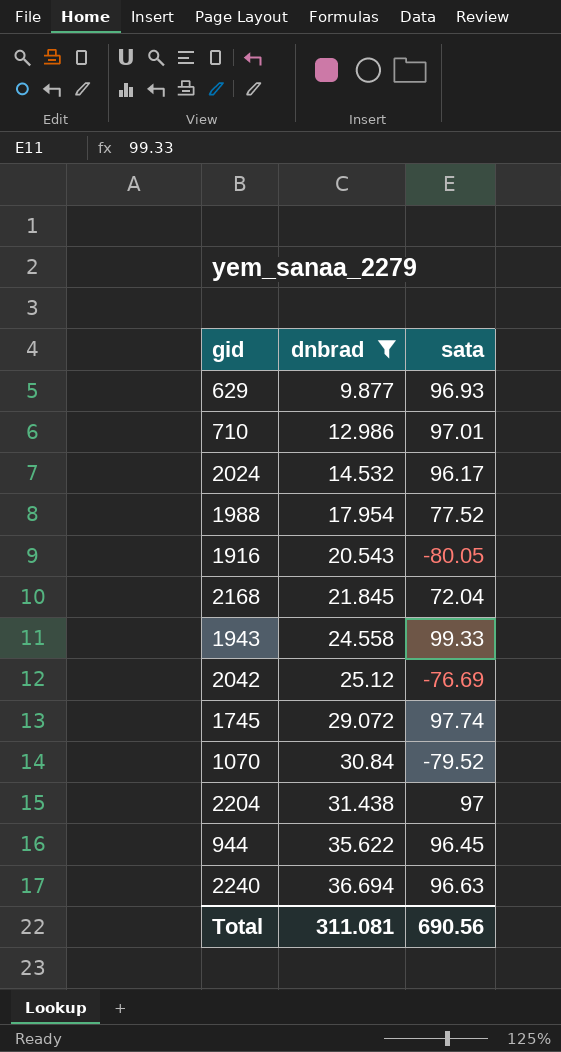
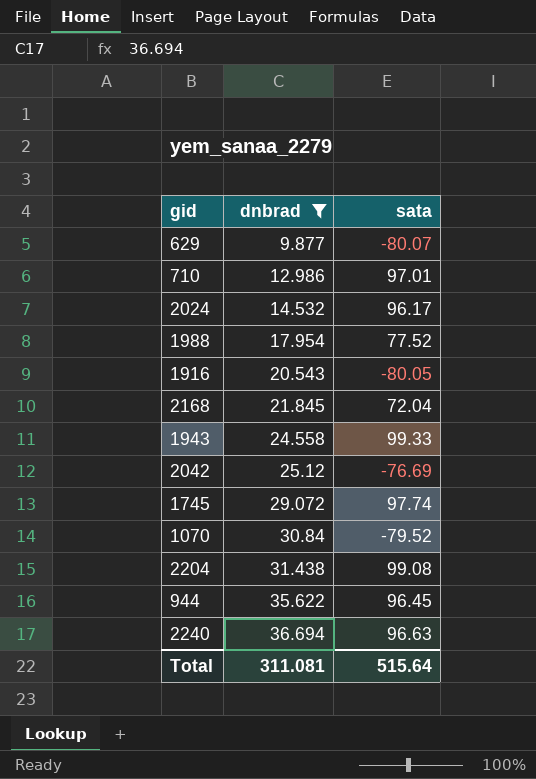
629 | sata: 96.93 -> -80.07
2204 | sata: 97 -> 99.08
Total | sata: 690.56 -> 515.64

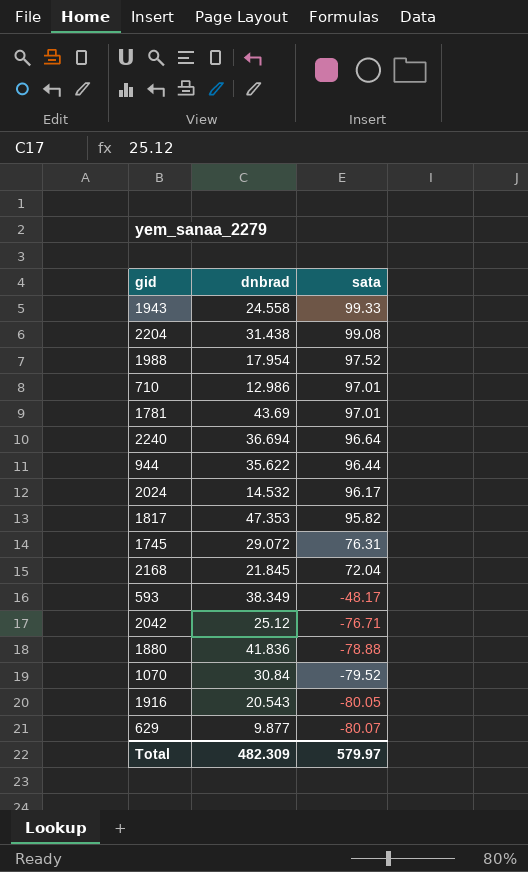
filter: dnbrad <= 36.694 -> none
row order: dnbrad ascending -> sata descending
1988 | sata: 77.52 -> 97.52
2240 | sata: 96.63 -> 96.64
944 | sata: 96.45 -> 96.44
1745 | sata: 97.74 -> 76.31
2042 | sata: -76.69 -> -76.71
Total | dnbrad: 311.081 -> 482.309
Total | sata: 515.64 -> 579.97

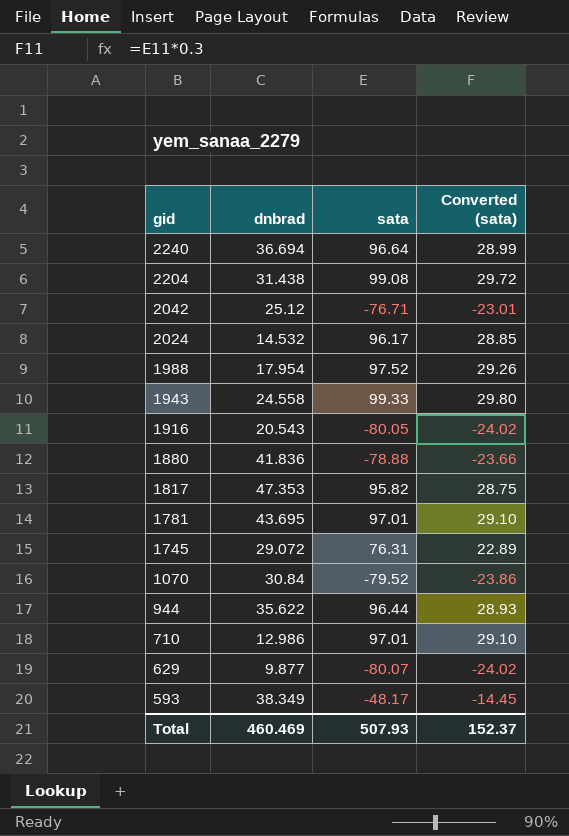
row order: sata descending -> gid descending
column Converted (sata) | formula: none -> [sata] * 0.3
row 2168: 21.845 | 72.04 -> none
1781 | dnbrad: 43.69 -> 43.695
Total | dnbrad: 482.309 -> 460.469
Total | sata: 579.97 -> 507.93

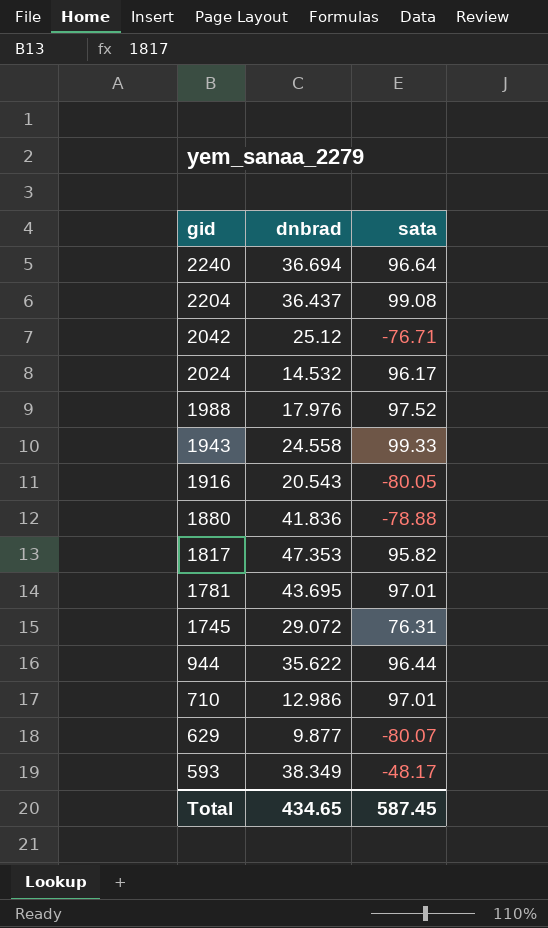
column Converted (sata) | formula: [sata] * 0.3 -> none
row 1070: 30.84 | -79.52 | -23.86 -> none
2204 | dnbrad: 31.438 -> 36.437
1988 | dnbrad: 17.954 -> 17.976
Total | dnbrad: 460.469 -> 434.65
Total | sata: 507.93 -> 587.45

